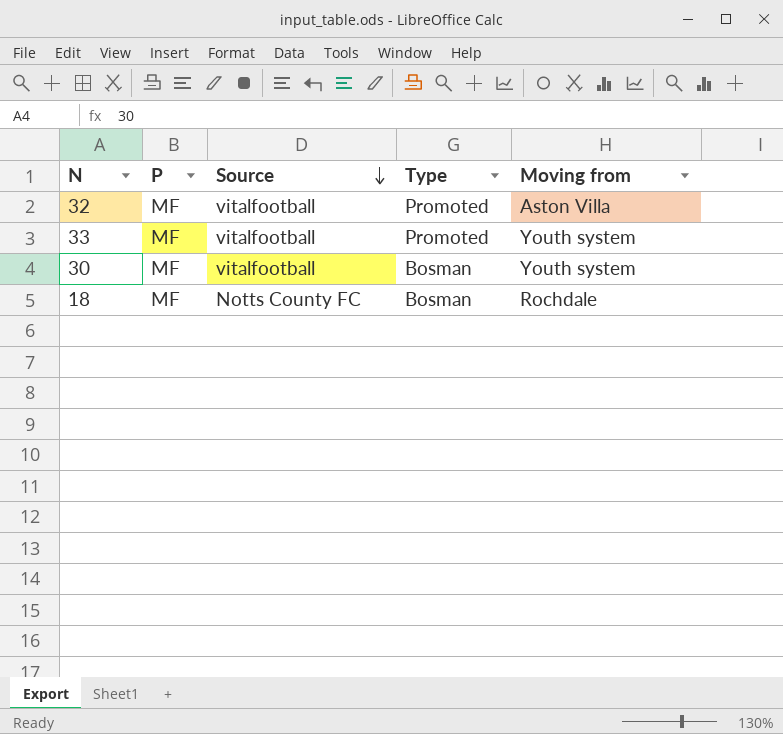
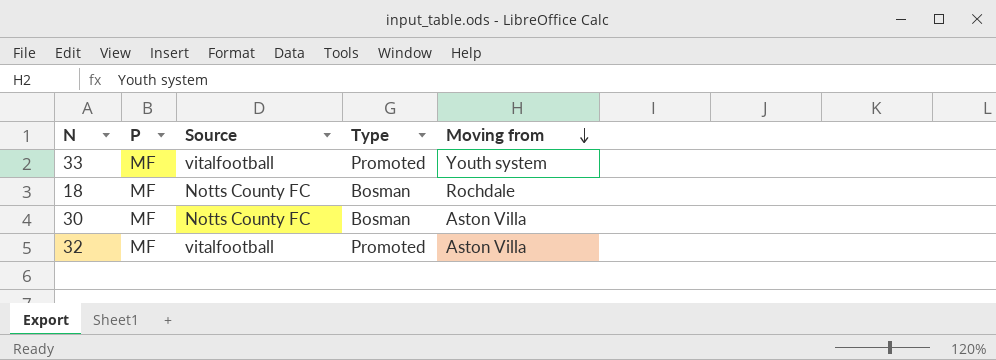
row order: Source descending -> Moving from descending
30 | Source: vitalfootball -> Notts County FC
30 | Moving from: Youth system -> Aston Villa

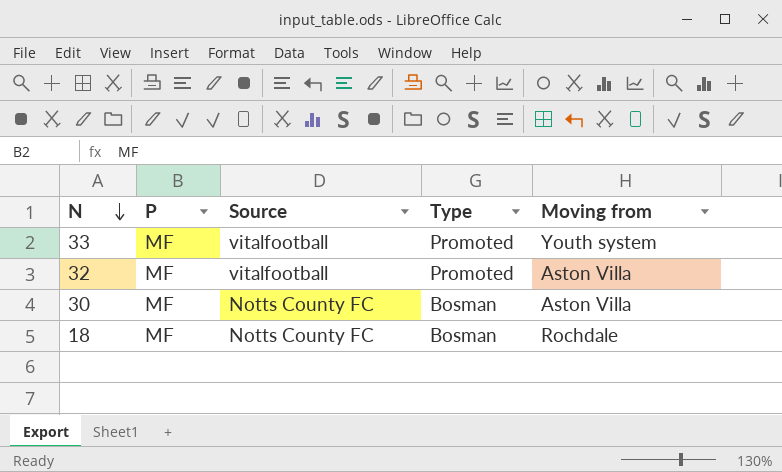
row order: Moving from descending -> N descending

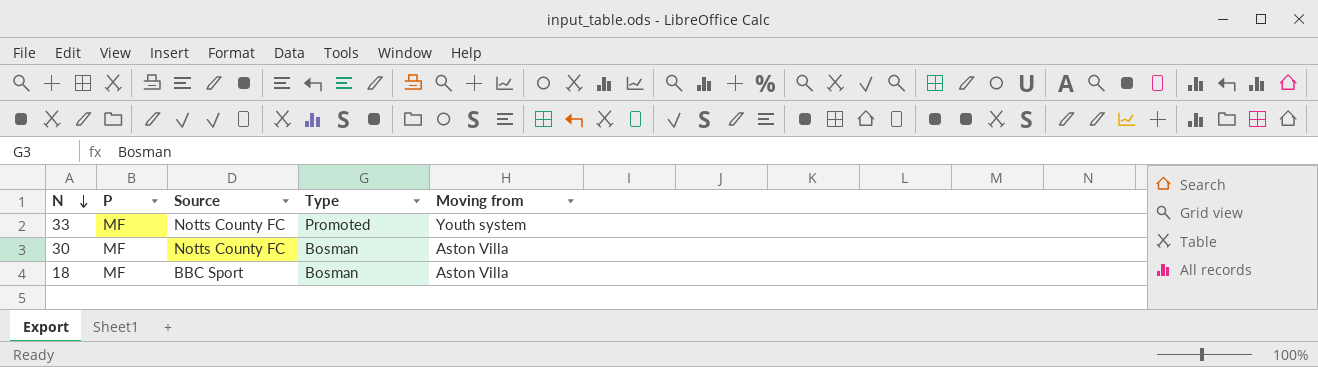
row 32: MF | vitalfootball | Promoted | Aston Villa -> none
33 | Source: vitalfootball -> Notts County FC
18 | Source: Notts County FC -> BBC Sport
18 | Moving from: Rochdale -> Aston Villa

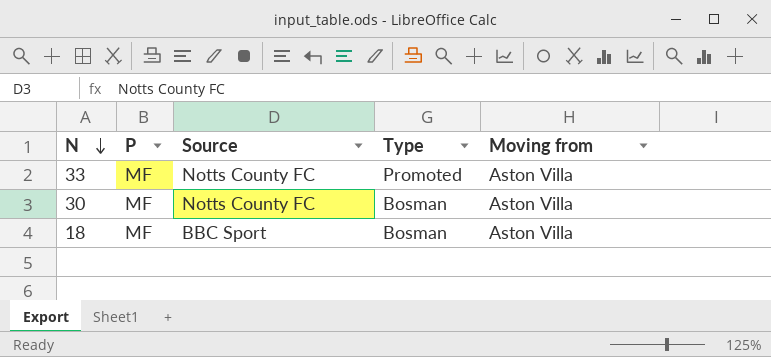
33 | Moving from: Youth system -> Aston Villa

